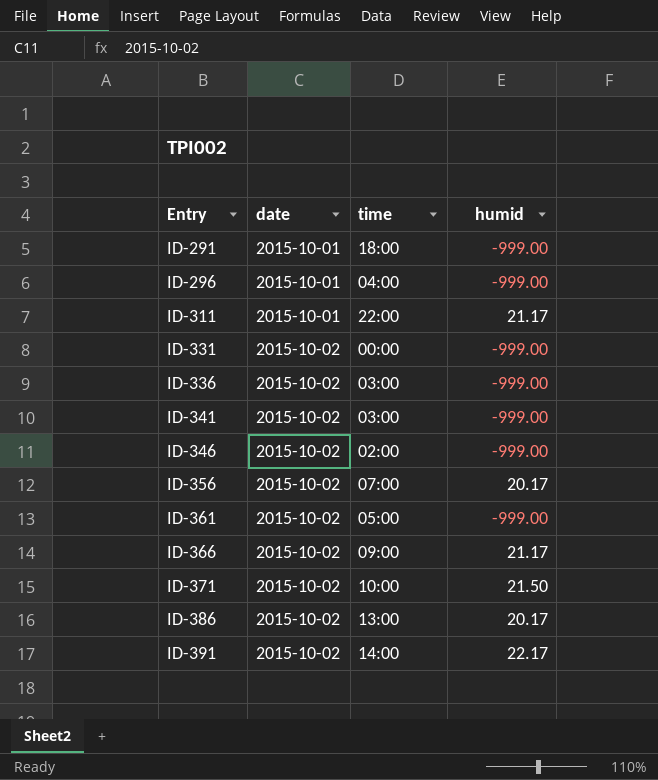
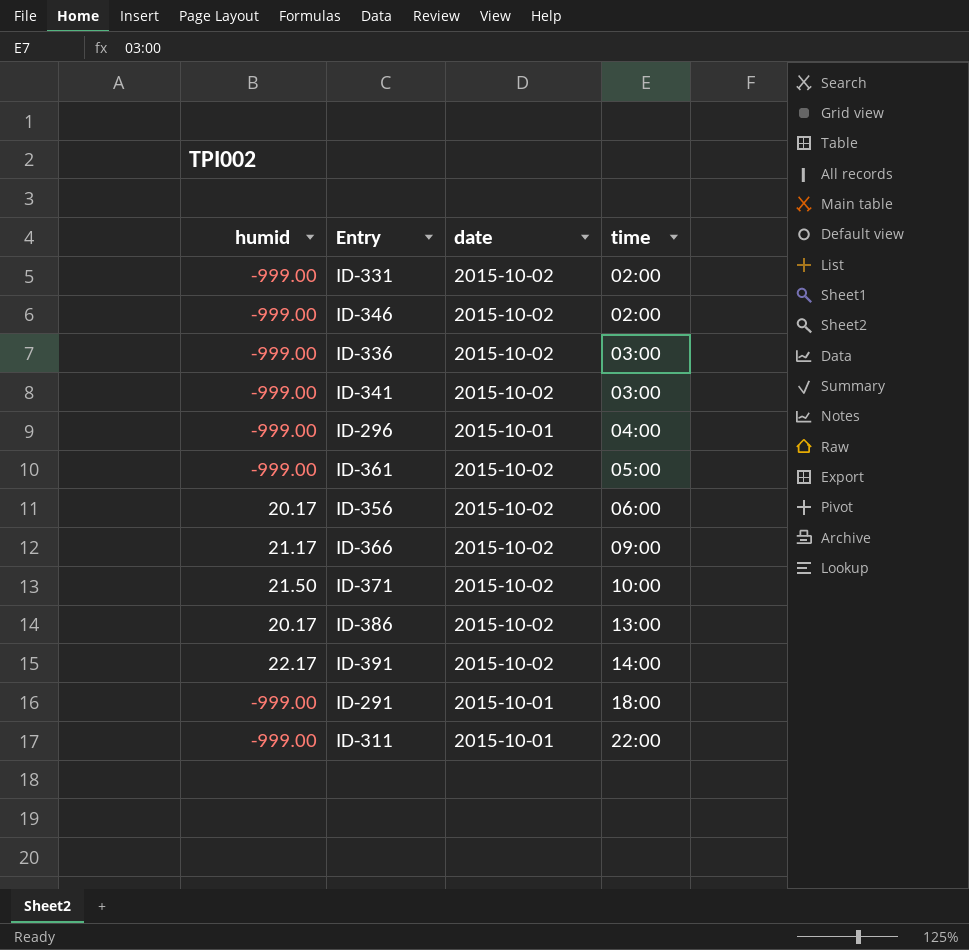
row order: Entry ascending -> time ascending
column humid | position: 4 -> 1
ID-331 | time: 00:00 -> 02:00
ID-356 | time: 07:00 -> 06:00
ID-311 | humid: 21.17 -> -999.00

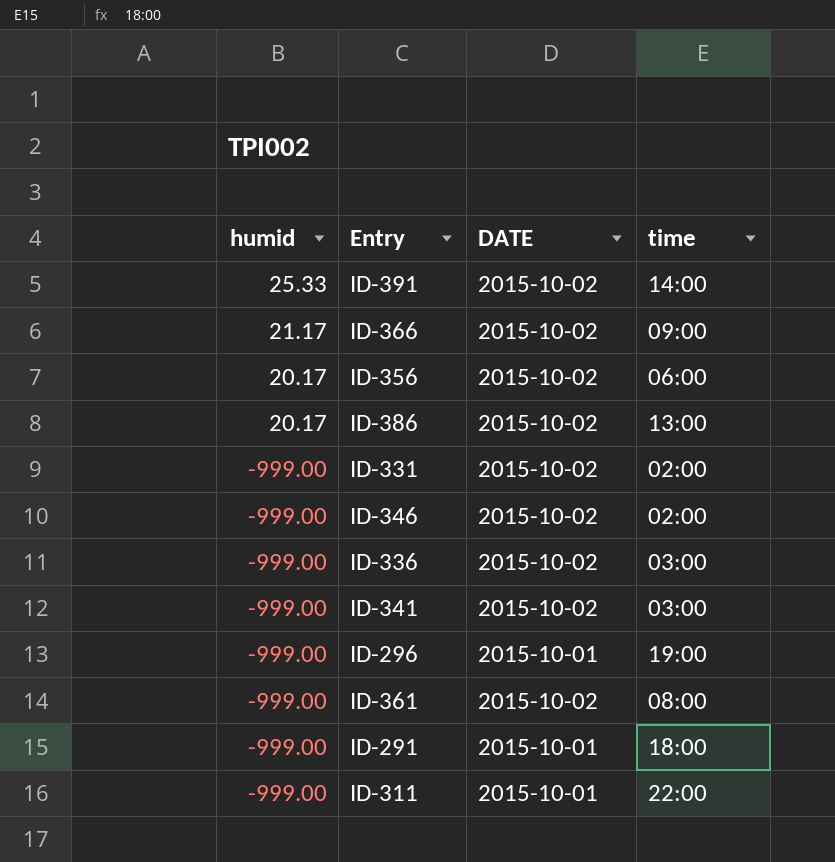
row order: time ascending -> humid descending
column name: date -> DATE
row ID-371: 21.50 | 2015-10-02 | 10:00 -> none
ID-391 | humid: 22.17 -> 25.33
ID-296 | time: 04:00 -> 19:00
ID-361 | time: 05:00 -> 08:00

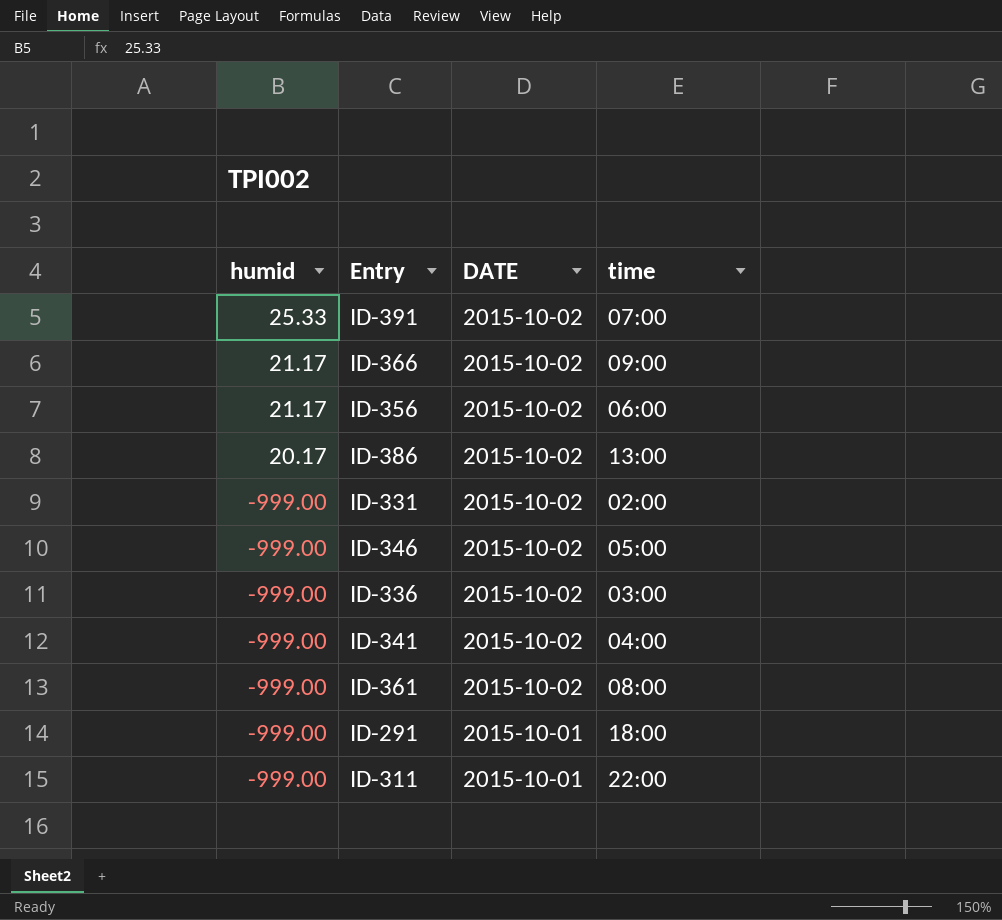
row ID-296: -999.00 | 2015-10-01 | 19:00 -> none
ID-391 | time: 14:00 -> 07:00
ID-356 | humid: 20.17 -> 21.17
ID-346 | time: 02:00 -> 05:00
ID-341 | time: 03:00 -> 04:00

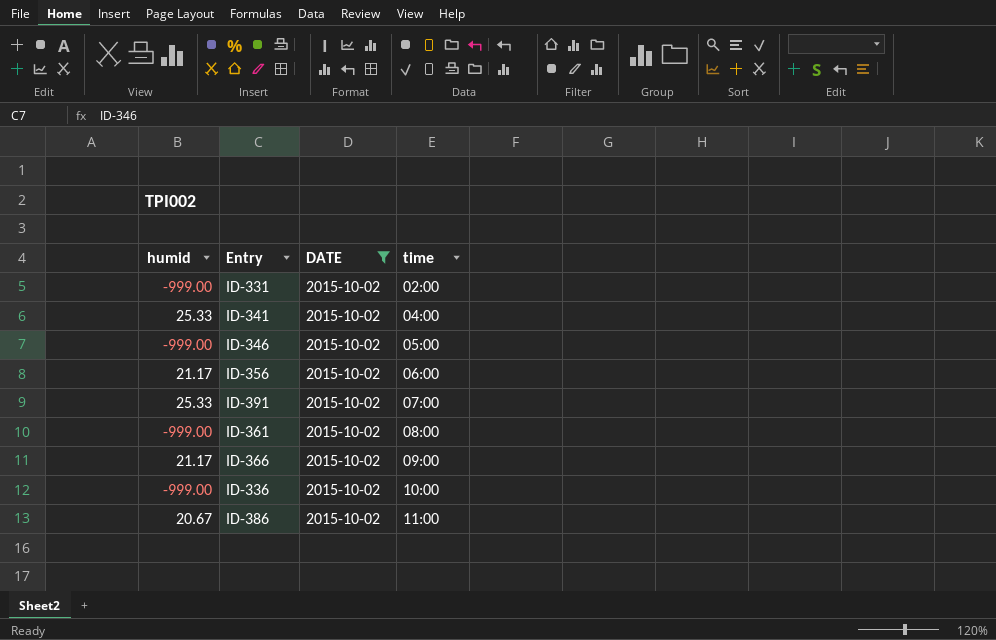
filter: none -> DATE = 2015-10-02
row order: humid descending -> time ascending
ID-341 | humid: -999.00 -> 25.33
ID-336 | time: 03:00 -> 10:00
ID-386 | humid: 20.17 -> 20.67
ID-386 | time: 13:00 -> 11:00

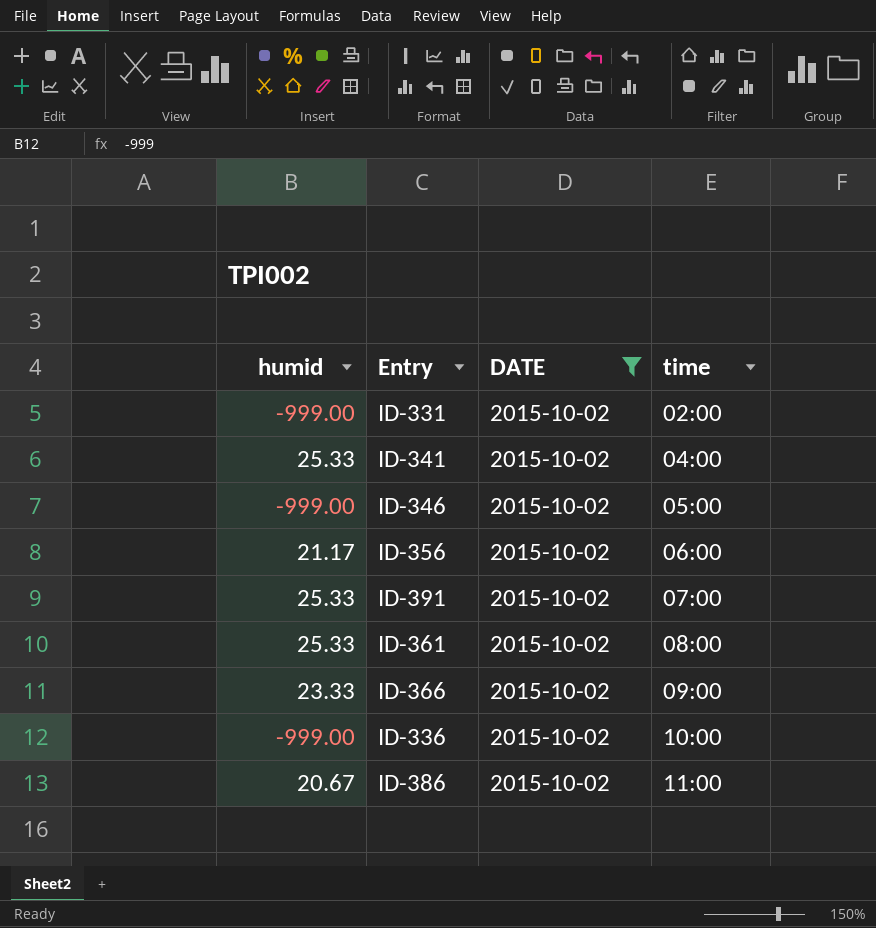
ID-361 | humid: -999.00 -> 25.33
ID-366 | humid: 21.17 -> 23.33

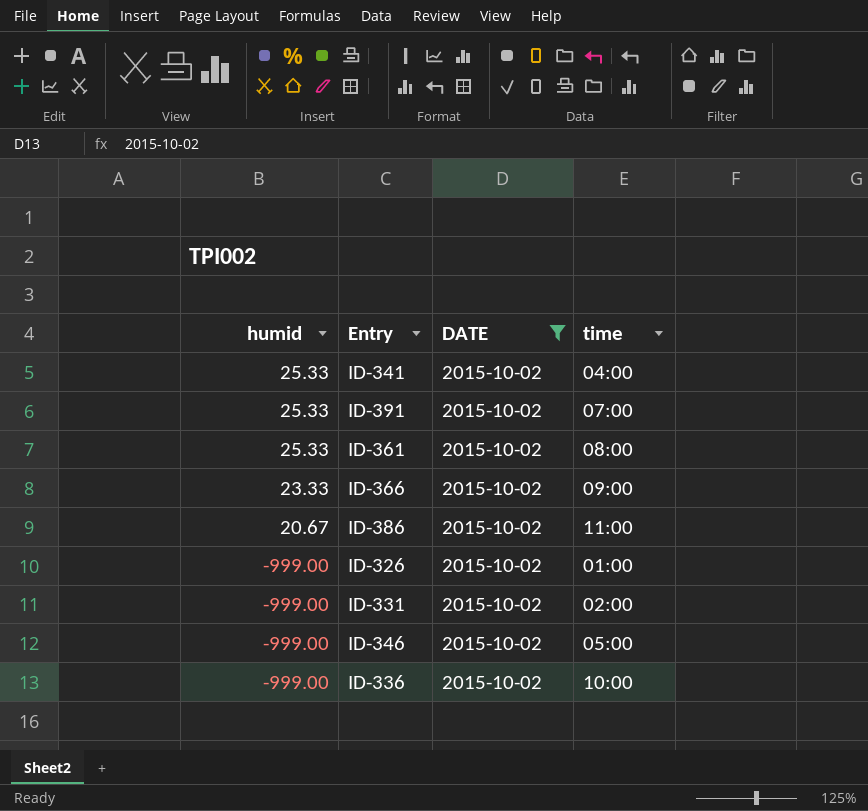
row order: time ascending -> humid descending
row ID-356: 21.17 | 2015-10-02 | 06:00 -> none
row ID-326: none -> -999.00 | 2015-10-02 | 01:00

